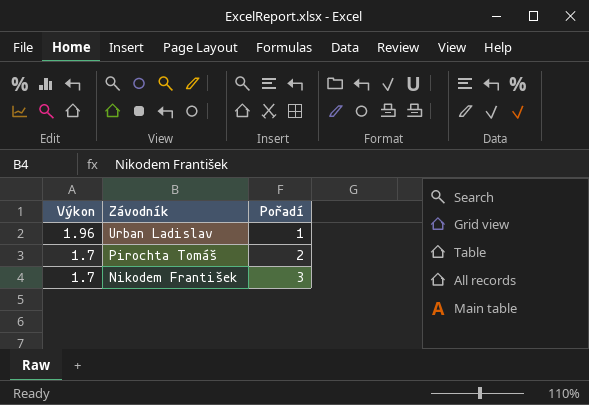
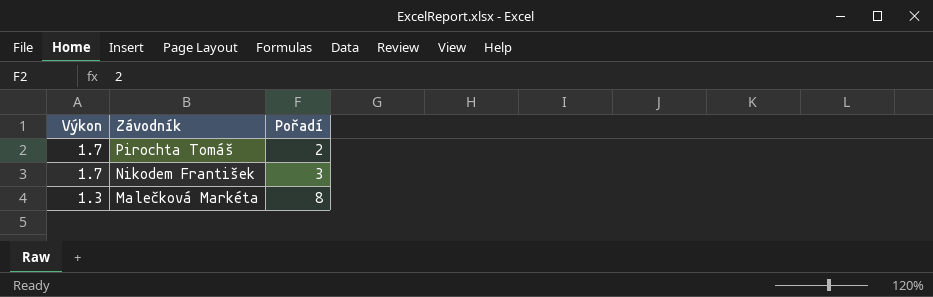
row Urban Ladislav: 1.96 | 1 -> none
row Malečková Markéta: none -> 1.3 | 8

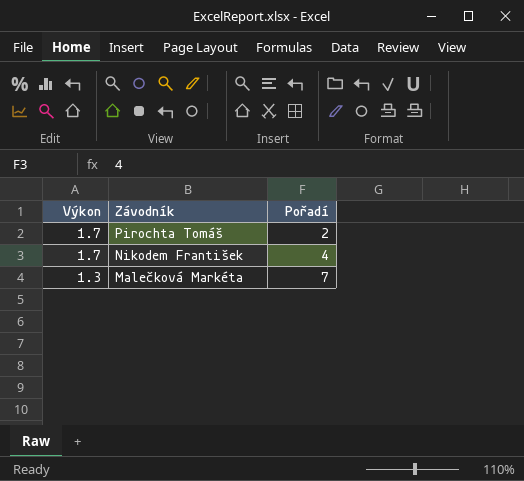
Nikodem František | Pořadí: 3 -> 4
Malečková Markéta | Pořadí: 8 -> 7

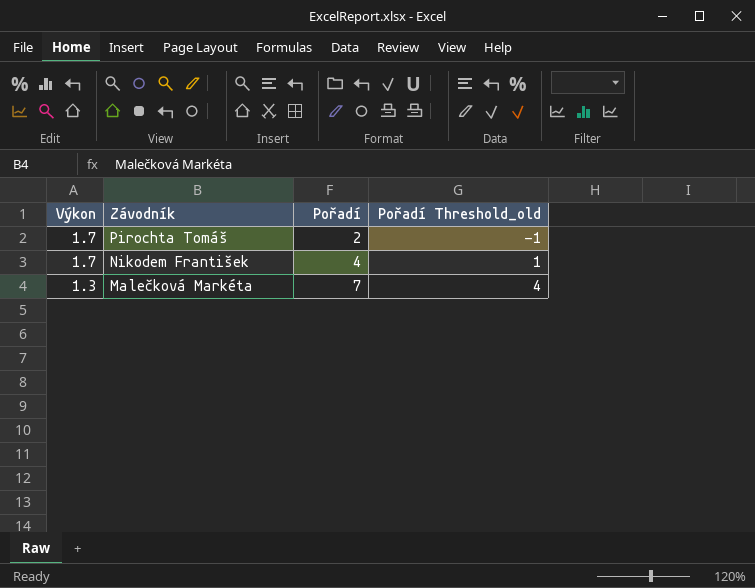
column Pořadí Threshold_old | formula: none -> [Pořadí] - 3

